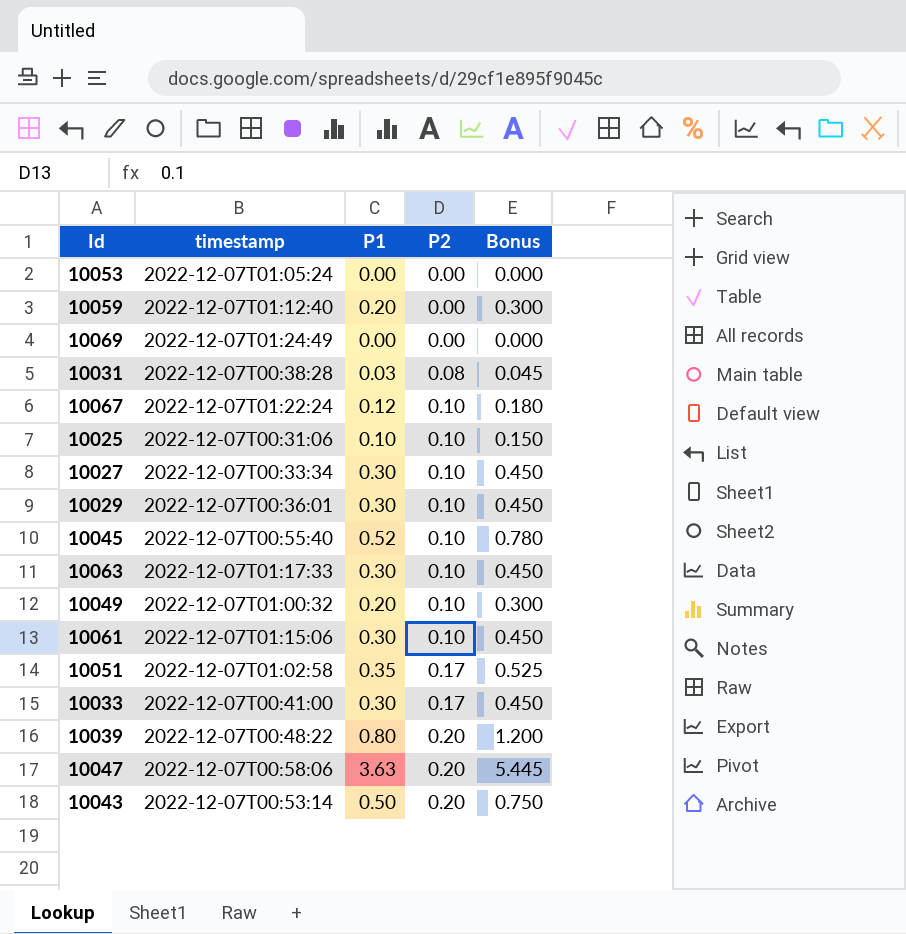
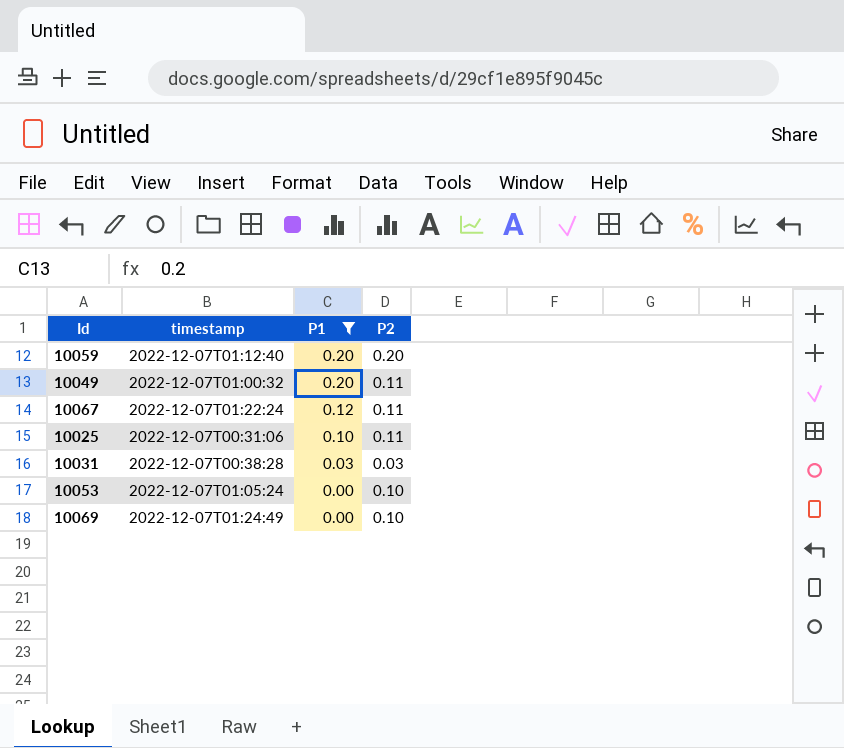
filter: none -> P1 <= 0.20
row order: P2 ascending -> P1 descending
column Bonus | formula: [P1] * 1.5 -> none
10059 | P2: 0.00 -> 0.20
10049 | P2: 0.10 -> 0.11
10067 | P2: 0.10 -> 0.11
10025 | P2: 0.10 -> 0.11
10031 | P2: 0.08 -> 0.03
10053 | P2: 0.00 -> 0.10
10069 | P2: 0.00 -> 0.10

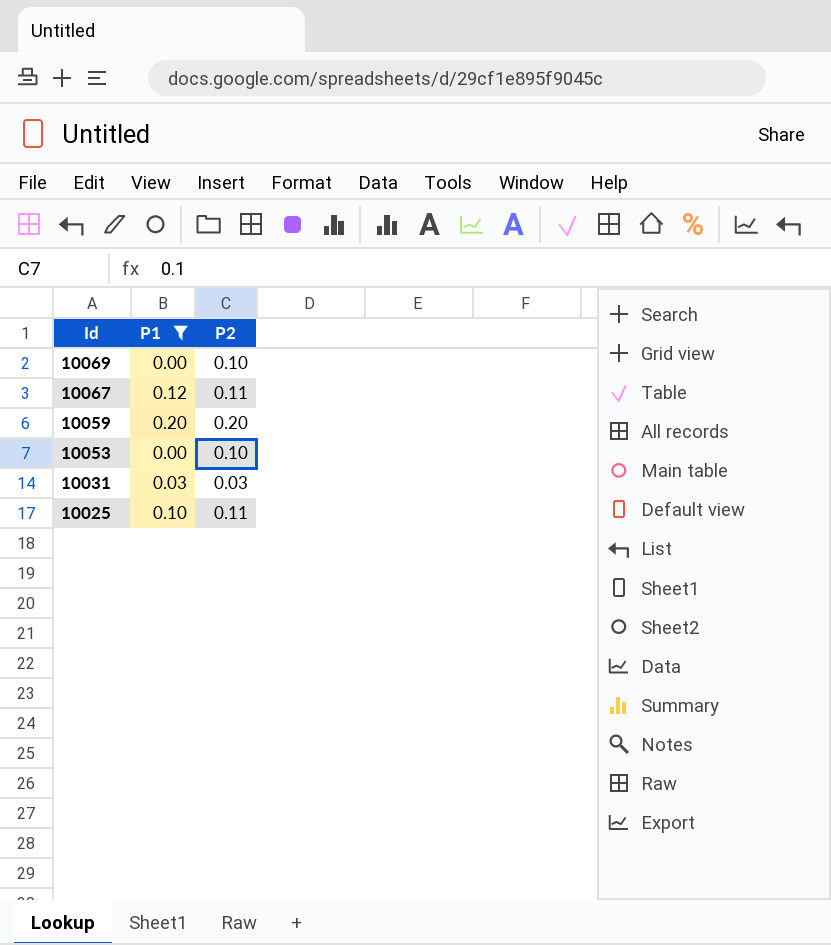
row order: P1 descending -> Id descending
column timestamp | position: 2 -> none
row 10049: 2022-12-07T01:00:32 | 0.20 | 0.11 -> none

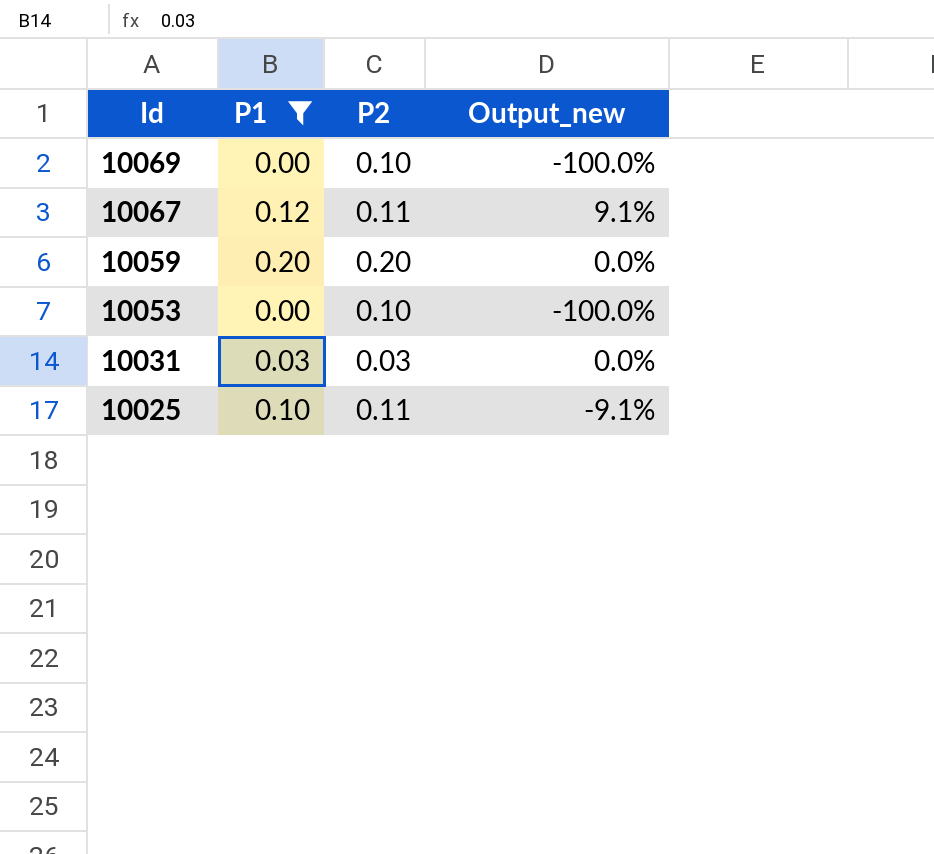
column Output_new | formula: none -> ([P1] - [P2]) / [P2]

